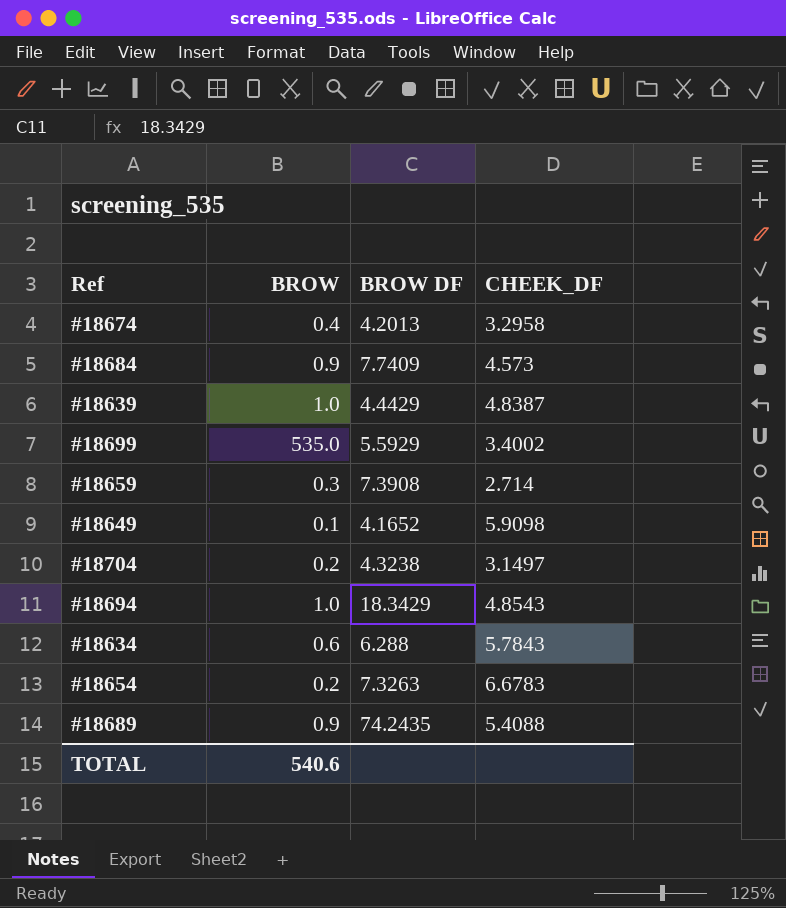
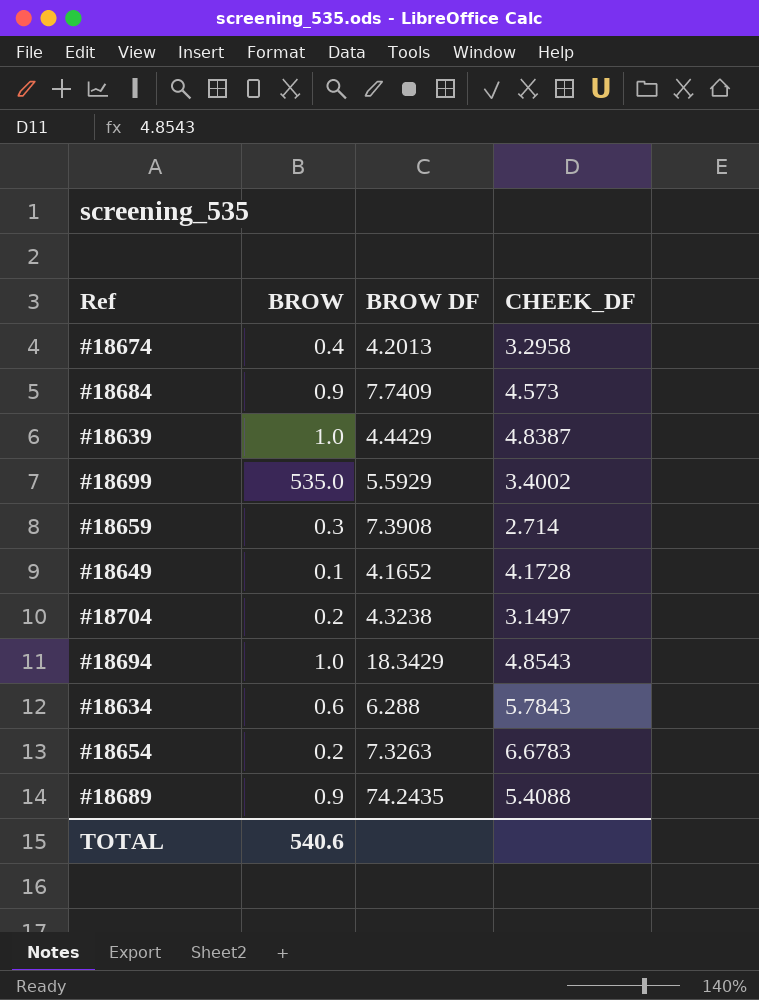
#18649 | CHEEK_DF: 5.9098 -> 4.1728

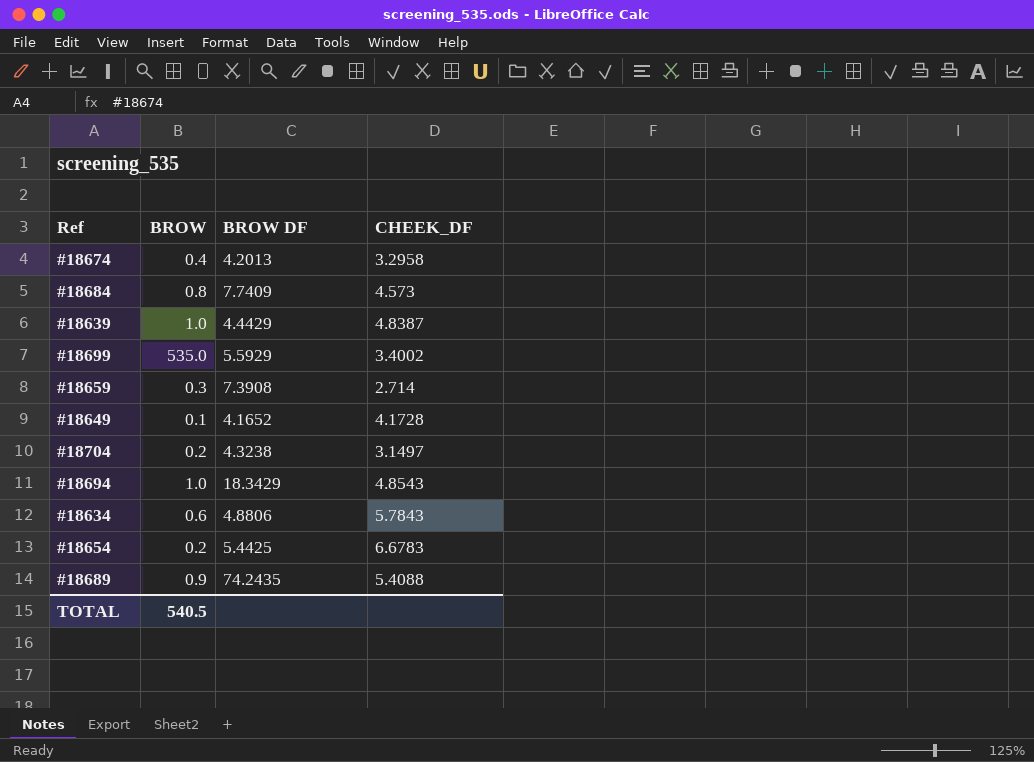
#18684 | BROW: 0.9 -> 0.8
#18634 | BROW DF: 6.288 -> 4.8806
#18654 | BROW DF: 7.3263 -> 5.4425
TOTAL | BROW: 540.6 -> 540.5

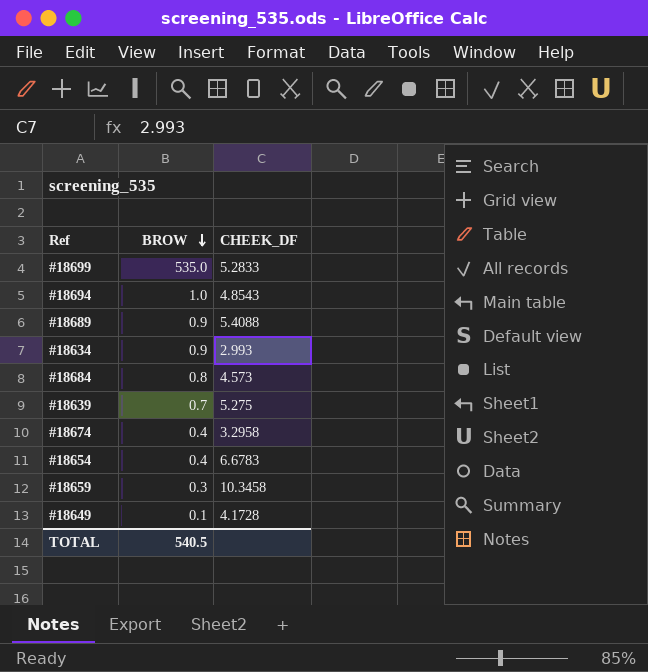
row order: none -> BROW descending
column BROW DF | position: 3 -> none
row #18704: 0.2 | 4.3238 | 3.1497 -> none
#18699 | CHEEK_DF: 3.4002 -> 5.2833
#18634 | BROW: 0.6 -> 0.9
#18634 | CHEEK_DF: 5.7843 -> 2.993
#18639 | BROW: 1.0 -> 0.7
#18639 | CHEEK_DF: 4.8387 -> 5.275
#18654 | BROW: 0.2 -> 0.4
#18659 | CHEEK_DF: 2.714 -> 10.3458

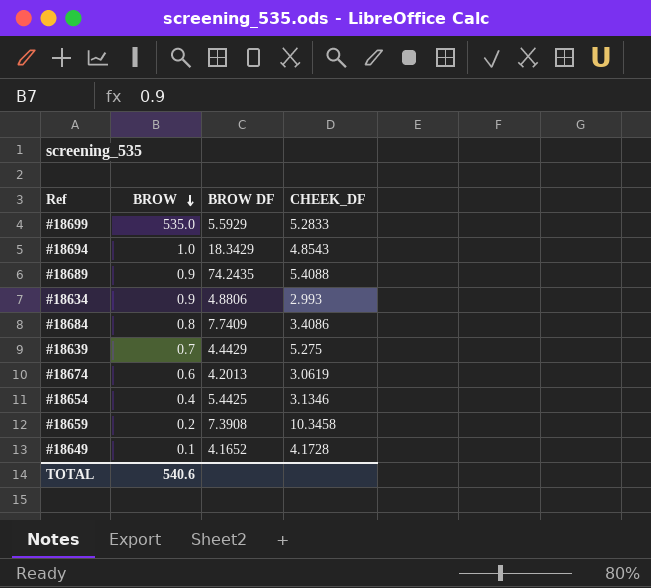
column BROW DF | position: none -> 3
#18684 | CHEEK_DF: 4.573 -> 3.4086
#18674 | BROW: 0.4 -> 0.6
#18674 | CHEEK_DF: 3.2958 -> 3.0619
#18654 | CHEEK_DF: 6.6783 -> 3.1346
#18659 | BROW: 0.3 -> 0.2
TOTAL | BROW: 540.5 -> 540.6

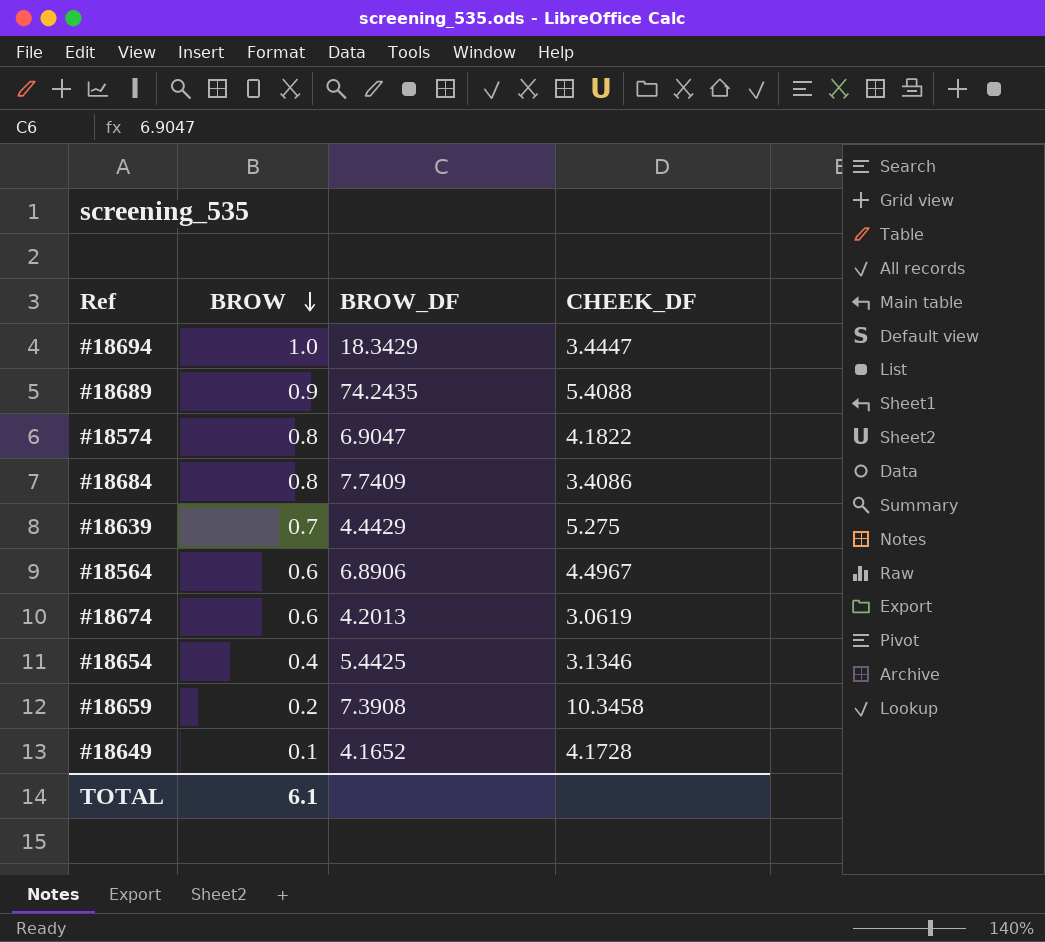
column name: BROW DF -> BROW_DF
row #18699: 535.0 | 5.5929 | 5.2833 -> none
row #18634: 0.9 | 4.8806 | 2.993 -> none
#18694 | CHEEK_DF: 4.8543 -> 3.4447
row #18574: none -> 0.8 | 6.9047 | 4.1822
row #18564: none -> 0.6 | 6.8906 | 4.4967
TOTAL | BROW: 540.6 -> 6.1

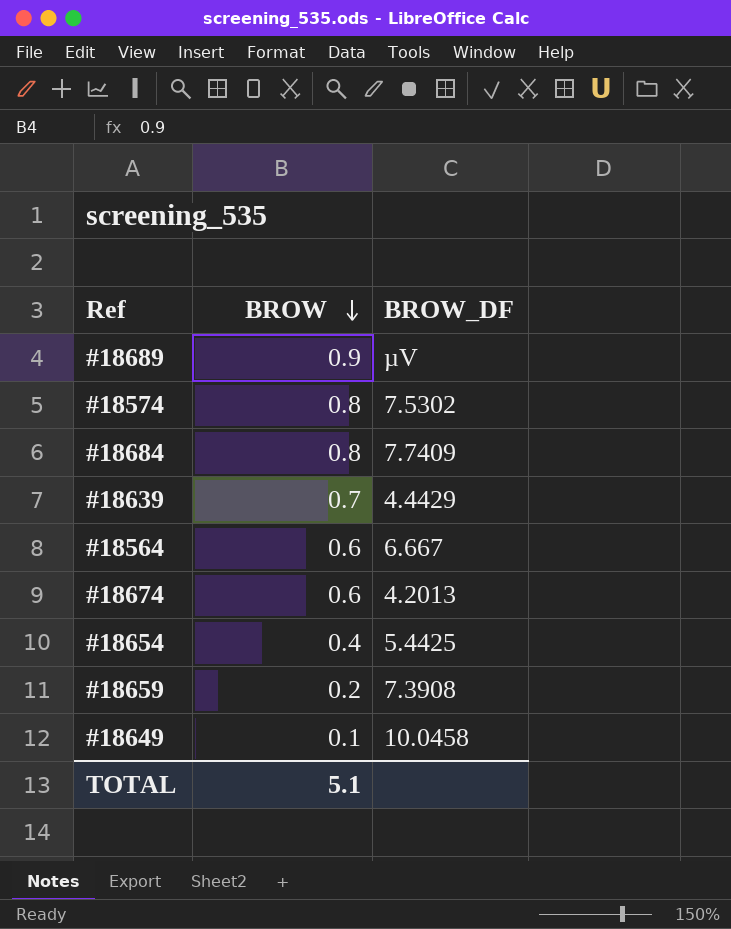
column CHEEK_DF | position: 4 -> none
row #18694: 1.0 | 18.3429 | 3.4447 -> none
#18689 | BROW_DF: 74.2435 -> µV
#18574 | BROW_DF: 6.9047 -> 7.5302
#18564 | BROW_DF: 6.8906 -> 6.667
#18649 | BROW_DF: 4.1652 -> 10.0458
TOTAL | BROW: 6.1 -> 5.1

